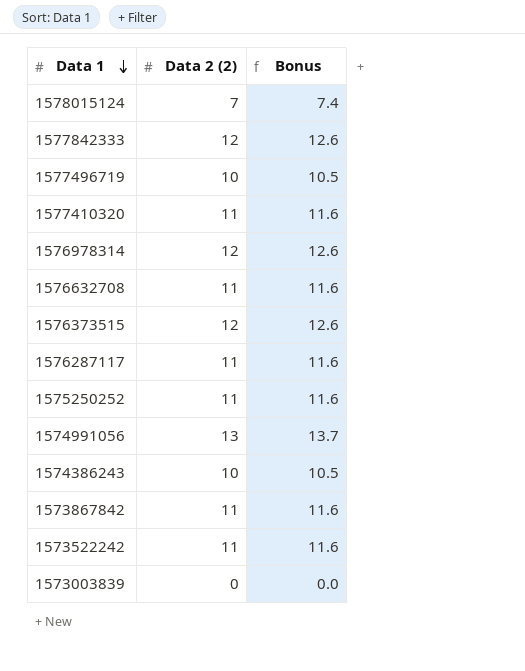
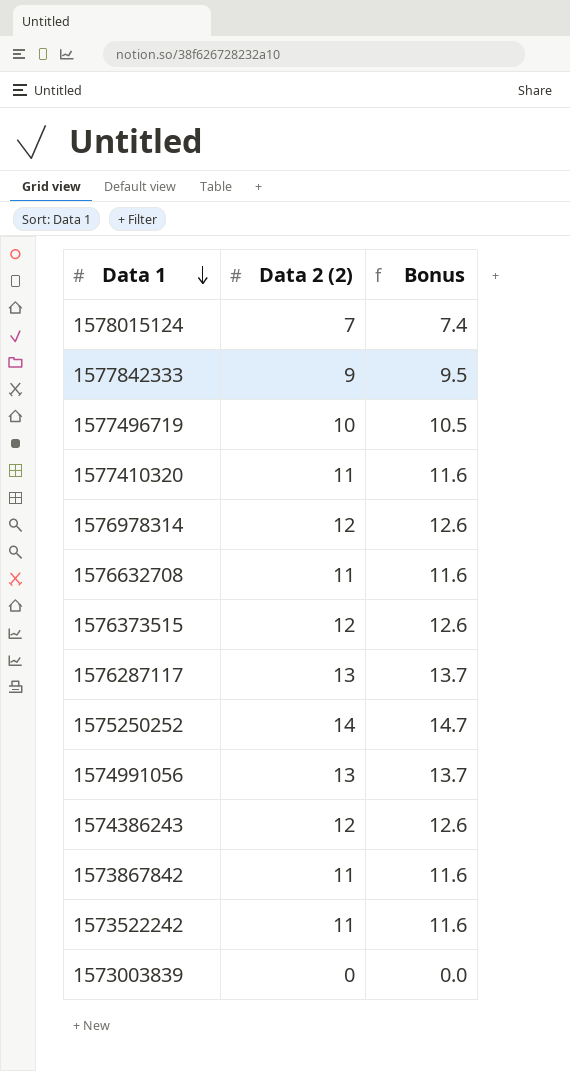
1577842333 | Data 2 (2): 12 -> 9
1577842333 | Bonus: 12.6 -> 9.5
1576287117 | Data 2 (2): 11 -> 13
1576287117 | Bonus: 11.6 -> 13.7
1575250252 | Data 2 (2): 11 -> 14
1575250252 | Bonus: 11.6 -> 14.7
1574386243 | Data 2 (2): 10 -> 12
1574386243 | Bonus: 10.5 -> 12.6

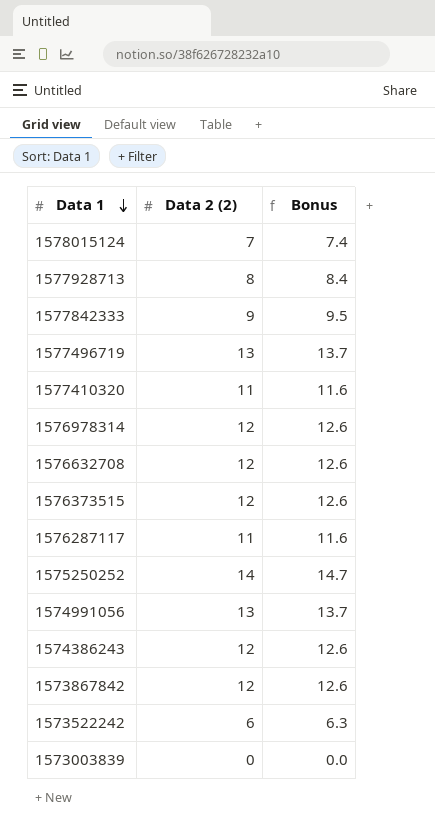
row 1577928713: none -> 8 | 8.4
1577496719 | Data 2 (2): 10 -> 13
1577496719 | Bonus: 10.5 -> 13.7
1576632708 | Data 2 (2): 11 -> 12
1576632708 | Bonus: 11.6 -> 12.6
1576287117 | Data 2 (2): 13 -> 11
1576287117 | Bonus: 13.7 -> 11.6
1573867842 | Data 2 (2): 11 -> 12
1573867842 | Bonus: 11.6 -> 12.6
1573522242 | Data 2 (2): 11 -> 6
1573522242 | Bonus: 11.6 -> 6.3

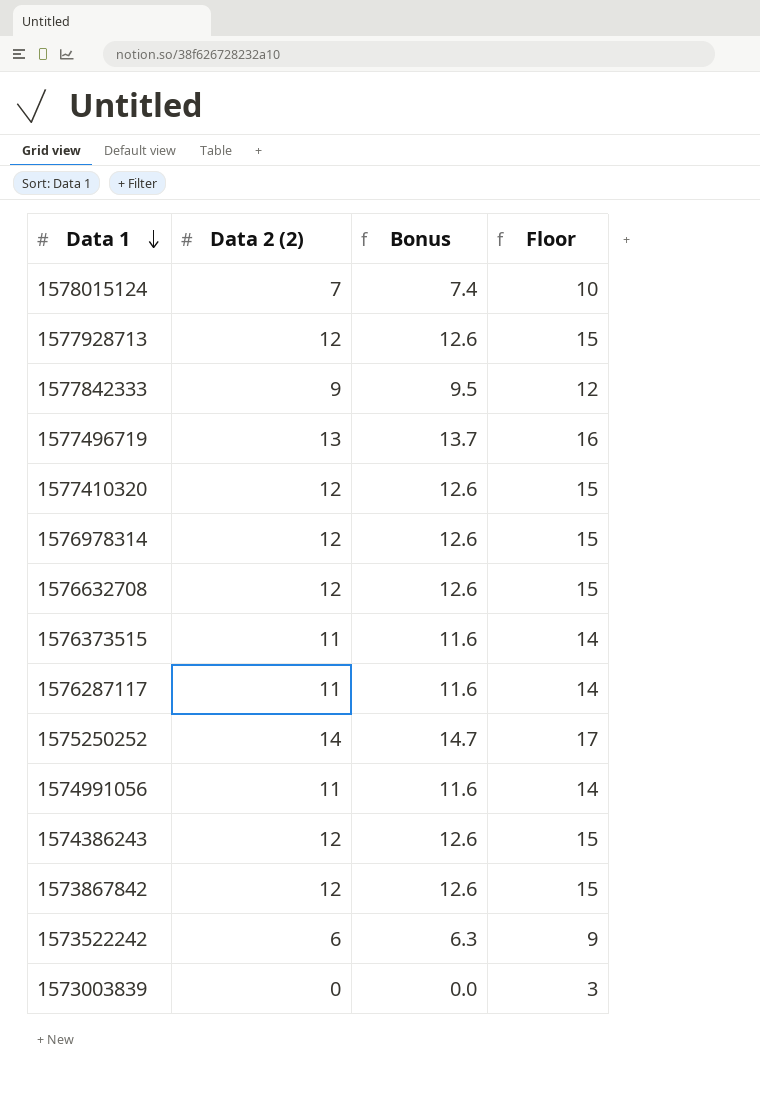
column Floor | formula: none -> [Data 2 (2)] + 3
1577928713 | Data 2 (2): 8 -> 12
1577928713 | Bonus: 8.4 -> 12.6
1577410320 | Data 2 (2): 11 -> 12
1577410320 | Bonus: 11.6 -> 12.6
1576373515 | Data 2 (2): 12 -> 11
1576373515 | Bonus: 12.6 -> 11.6
1574991056 | Data 2 (2): 13 -> 11
1574991056 | Bonus: 13.7 -> 11.6

